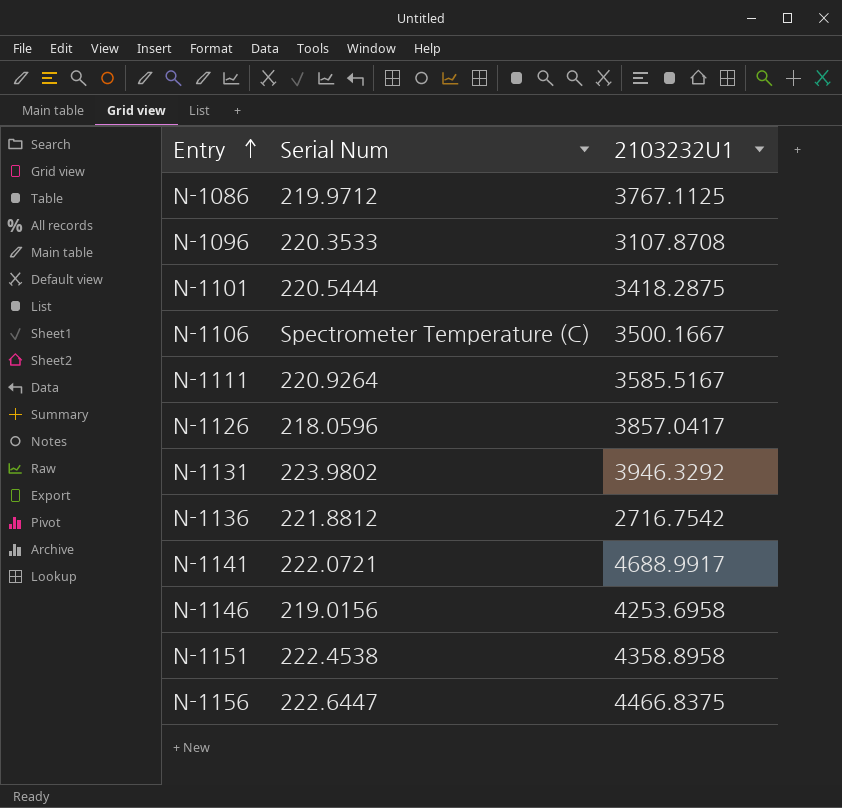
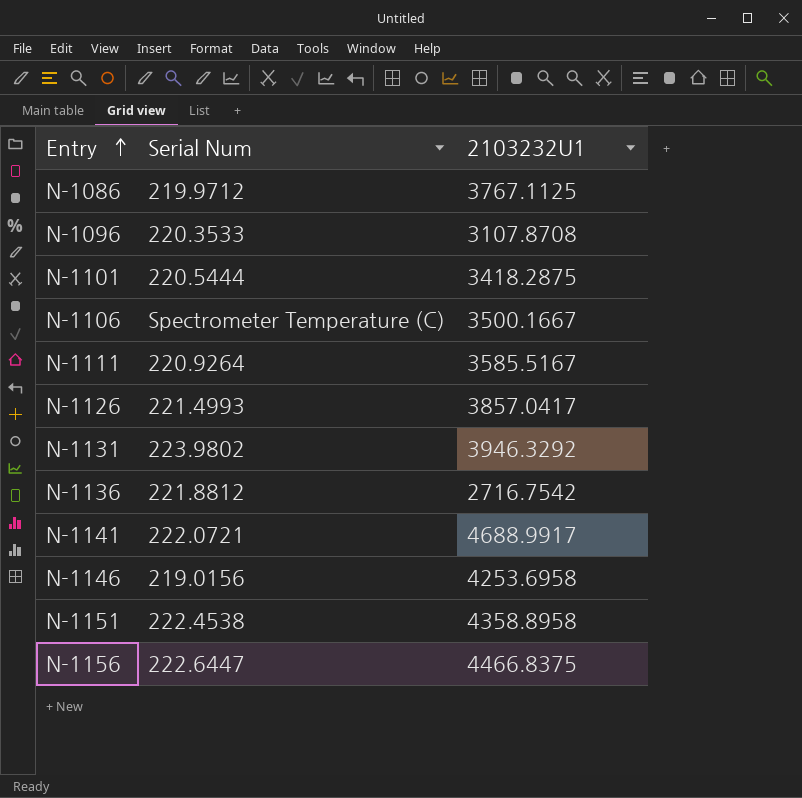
N-1126 | Serial Num: 218.0596 -> 221.4993

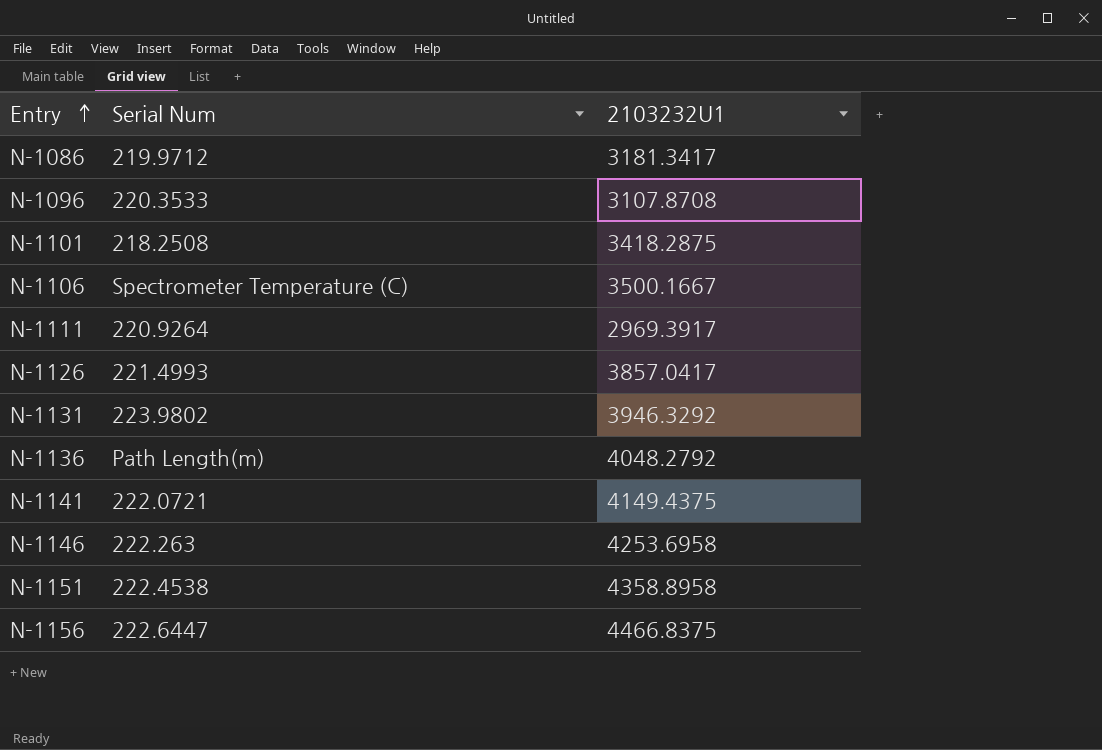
N-1086 | 2103232U1: 3767.1125 -> 3181.3417
N-1101 | Serial Num: 220.5444 -> 218.2508
N-1111 | 2103232U1: 3585.5167 -> 2969.3917
N-1136 | Serial Num: 221.8812 -> Path Length(m)
N-1136 | 2103232U1: 2716.7542 -> 4048.2792
N-1141 | 2103232U1: 4688.9917 -> 4149.4375
N-1146 | Serial Num: 219.0156 -> 222.263

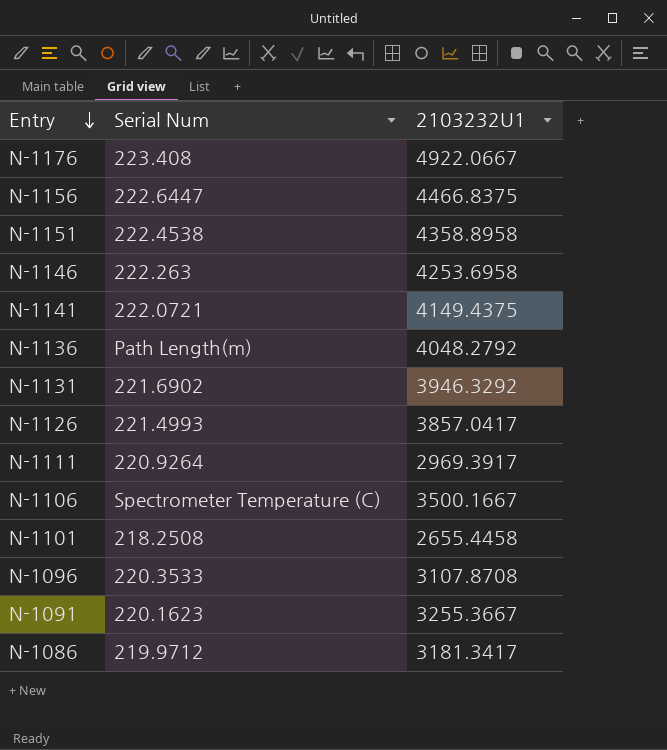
row order: Entry ascending -> Entry descending
row N-1176: none -> 223.408 | 4922.0667
N-1131 | Serial Num: 223.9802 -> 221.6902
N-1101 | 2103232U1: 3418.2875 -> 2655.4458
row N-1091: none -> 220.1623 | 3255.3667

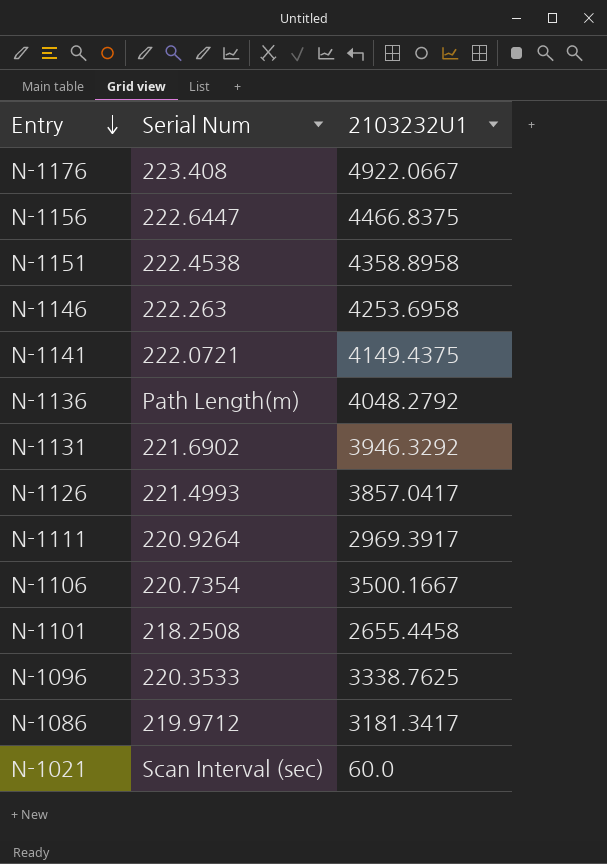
row N-1091: 220.1623 | 3255.3667 -> none
N-1106 | Serial Num: Spectrometer Temperature (C) -> 220.7354
N-1096 | 2103232U1: 3107.8708 -> 3338.7625
row N-1021: none -> Scan Interval (sec) | 60.0

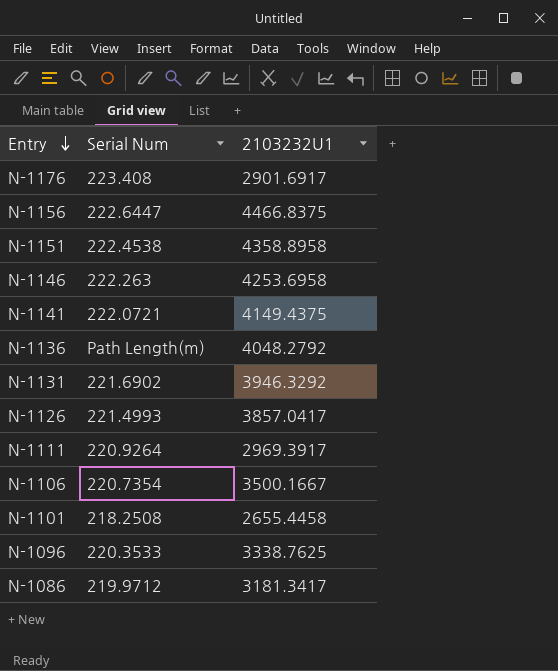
row N-1021: Scan Interval (sec) | 60.0 -> none
N-1176 | 2103232U1: 4922.0667 -> 2901.6917

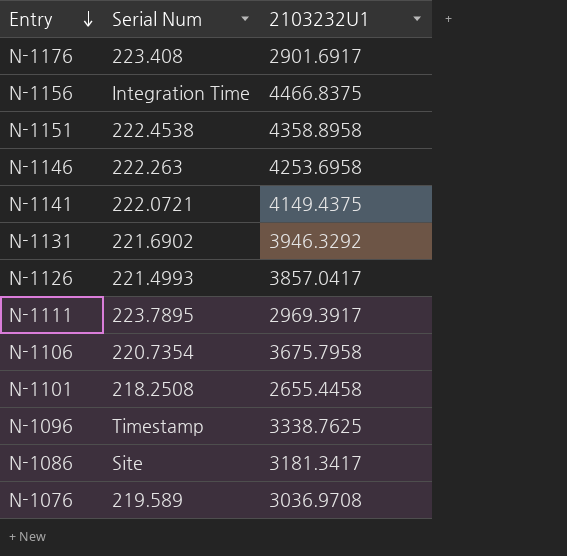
row N-1136: Path Length(m) | 4048.2792 -> none
N-1156 | Serial Num: 222.6447 -> Integration Time
N-1111 | Serial Num: 220.9264 -> 223.7895
N-1106 | 2103232U1: 3500.1667 -> 3675.7958
N-1096 | Serial Num: 220.3533 -> Timestamp
N-1086 | Serial Num: 219.9712 -> Site
row N-1076: none -> 219.589 | 3036.9708

